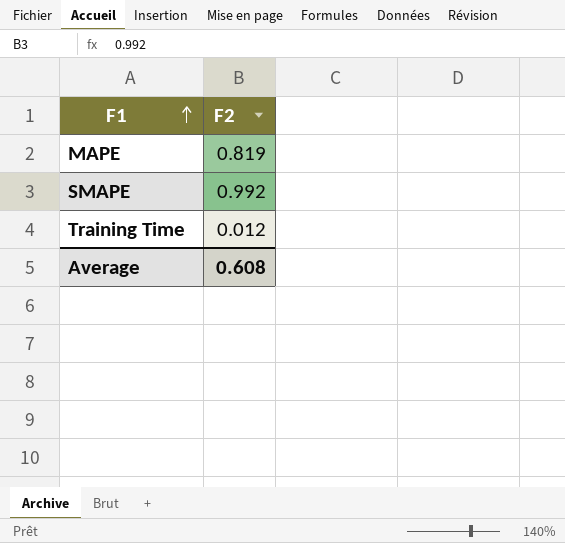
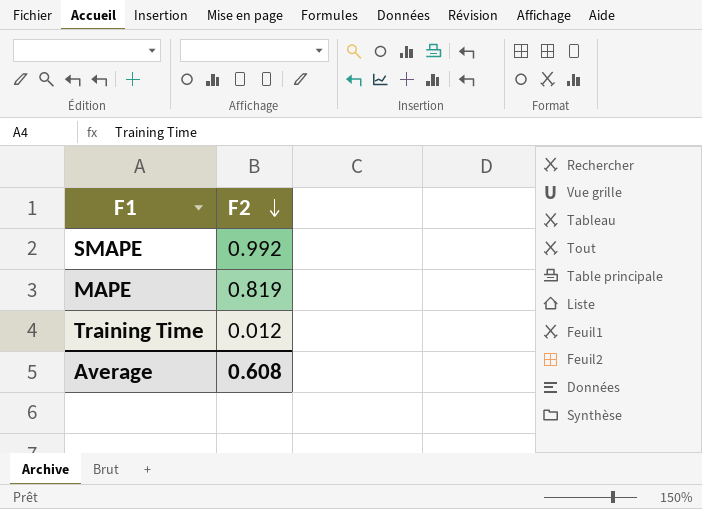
row order: F1 ascending -> F2 descending

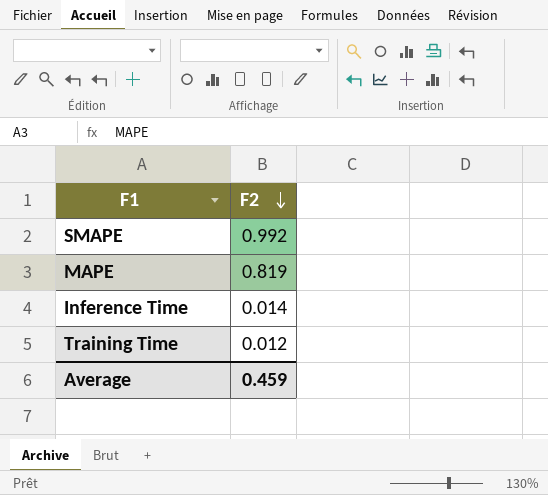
row Inference Time: none -> 0.014
Average | F2: 0.608 -> 0.459

